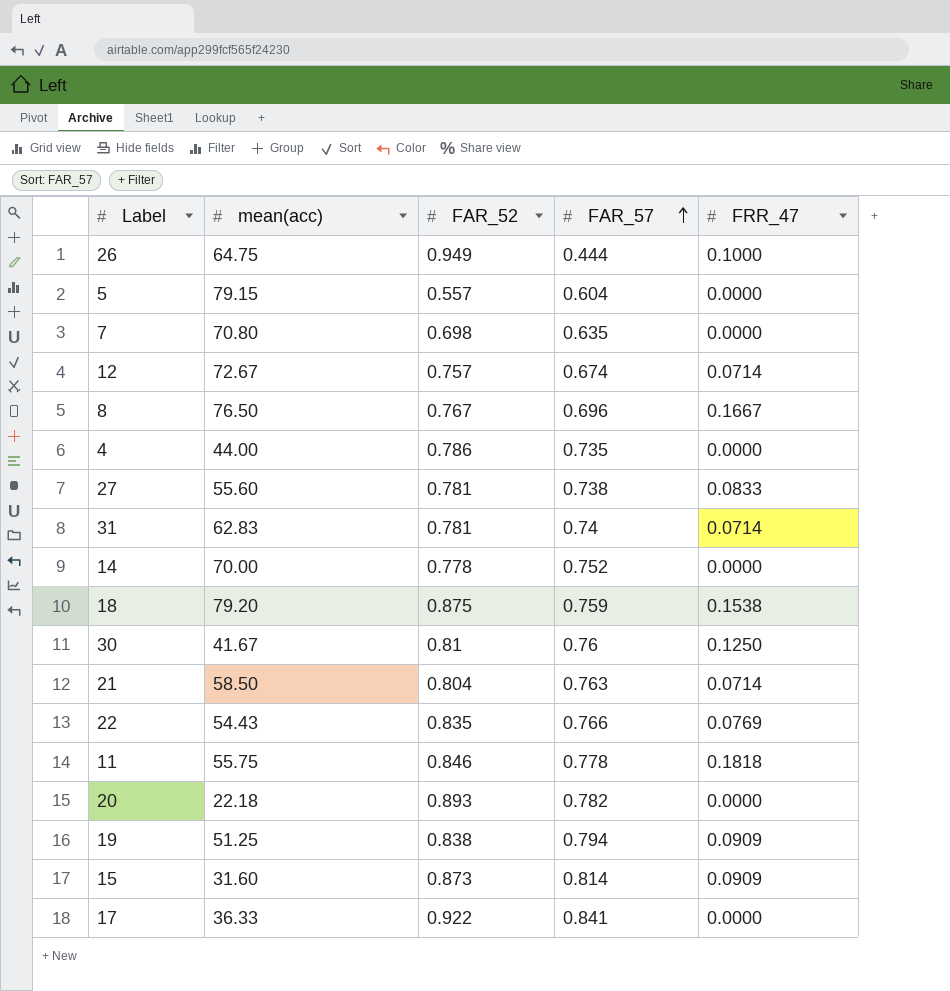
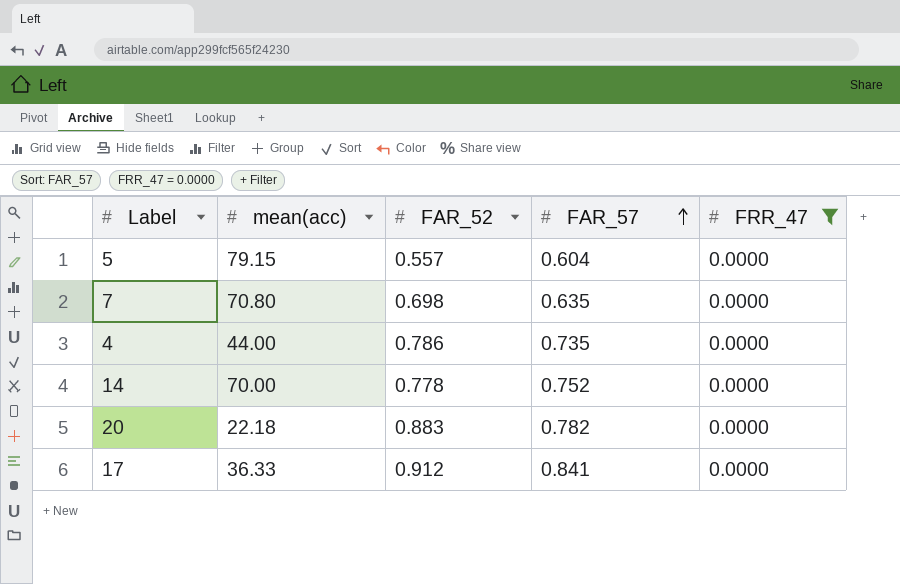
filter: none -> FRR_47 = 0.0000
20 | FAR_52: 0.893 -> 0.883
17 | FAR_52: 0.922 -> 0.912

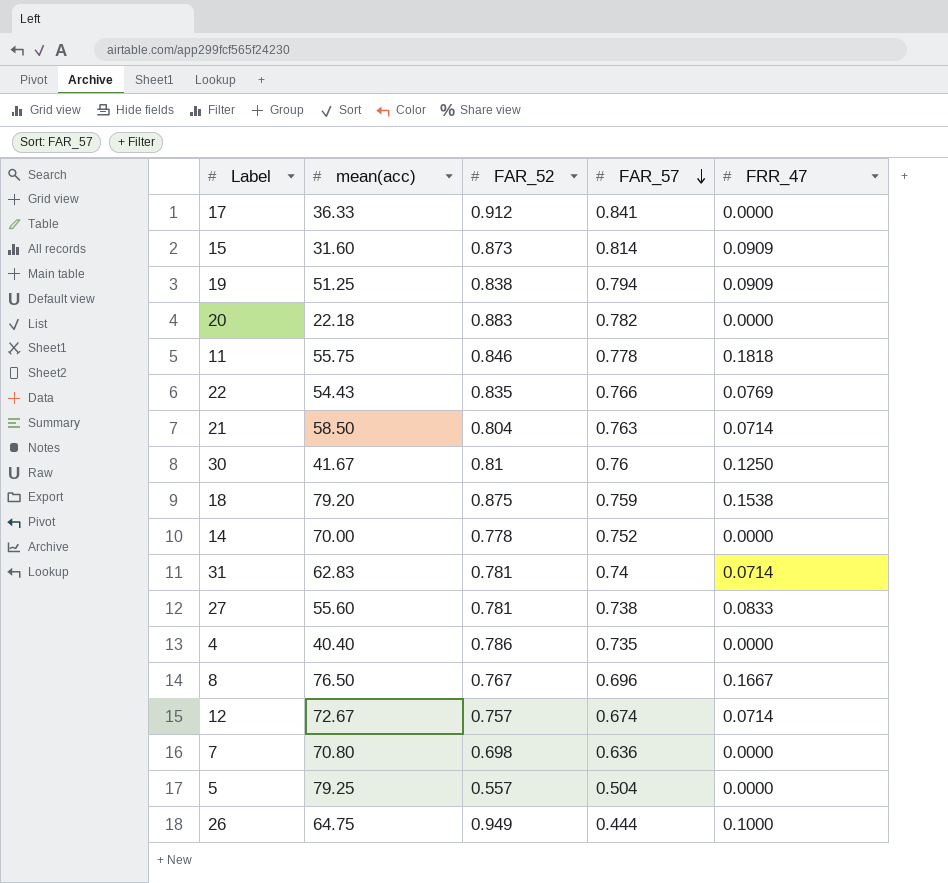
filter: FRR_47 = 0.0000 -> none
row order: FAR_57 ascending -> FAR_57 descending
4 | mean(acc): 44.00 -> 40.40
7 | FAR_57: 0.635 -> 0.636
5 | mean(acc): 79.15 -> 79.25
5 | FAR_57: 0.604 -> 0.504

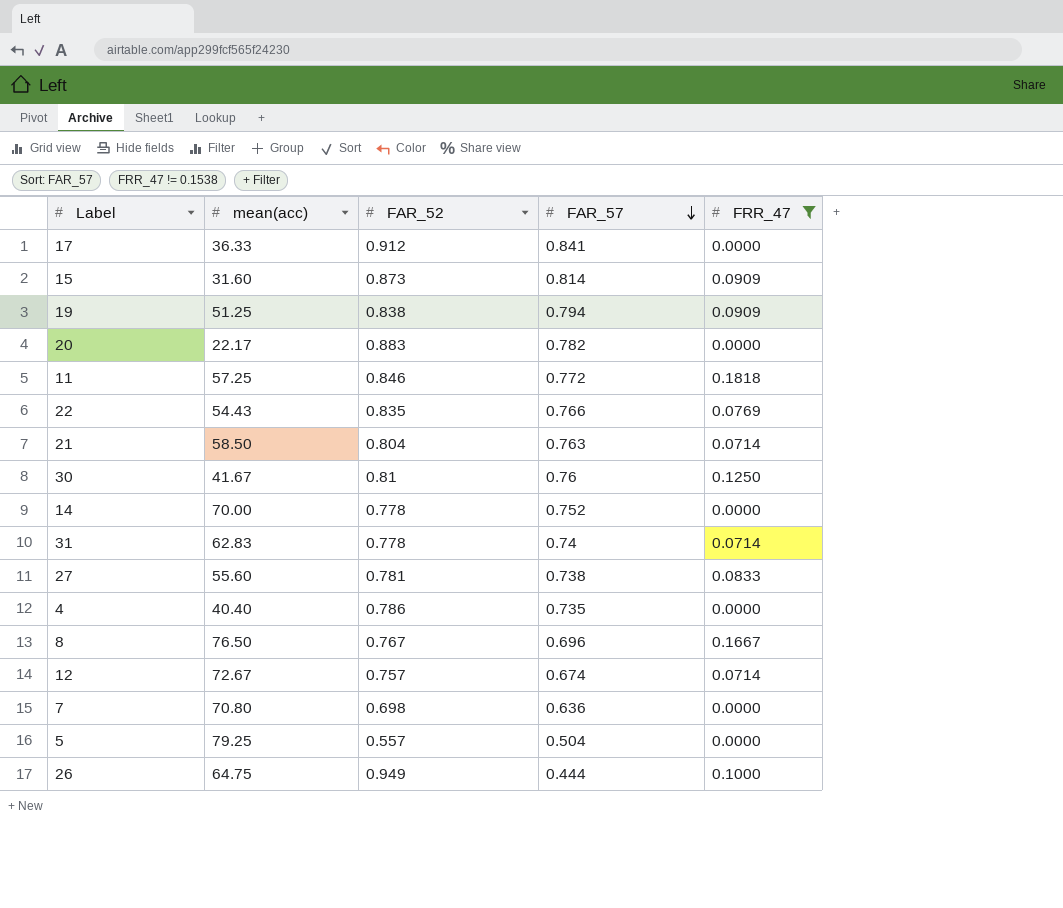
filter: none -> FRR_47 != 0.1538
20 | mean(acc): 22.18 -> 22.17
11 | mean(acc): 55.75 -> 57.25
11 | FAR_57: 0.778 -> 0.772
31 | FAR_52: 0.781 -> 0.778

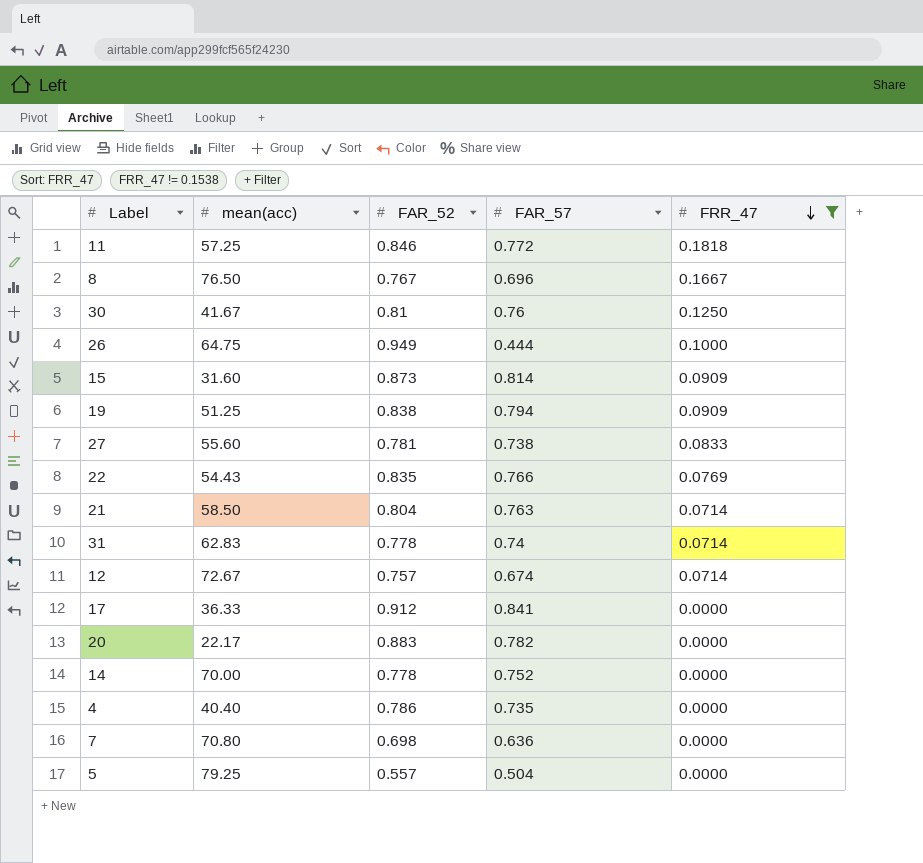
row order: FAR_57 descending -> FRR_47 descending

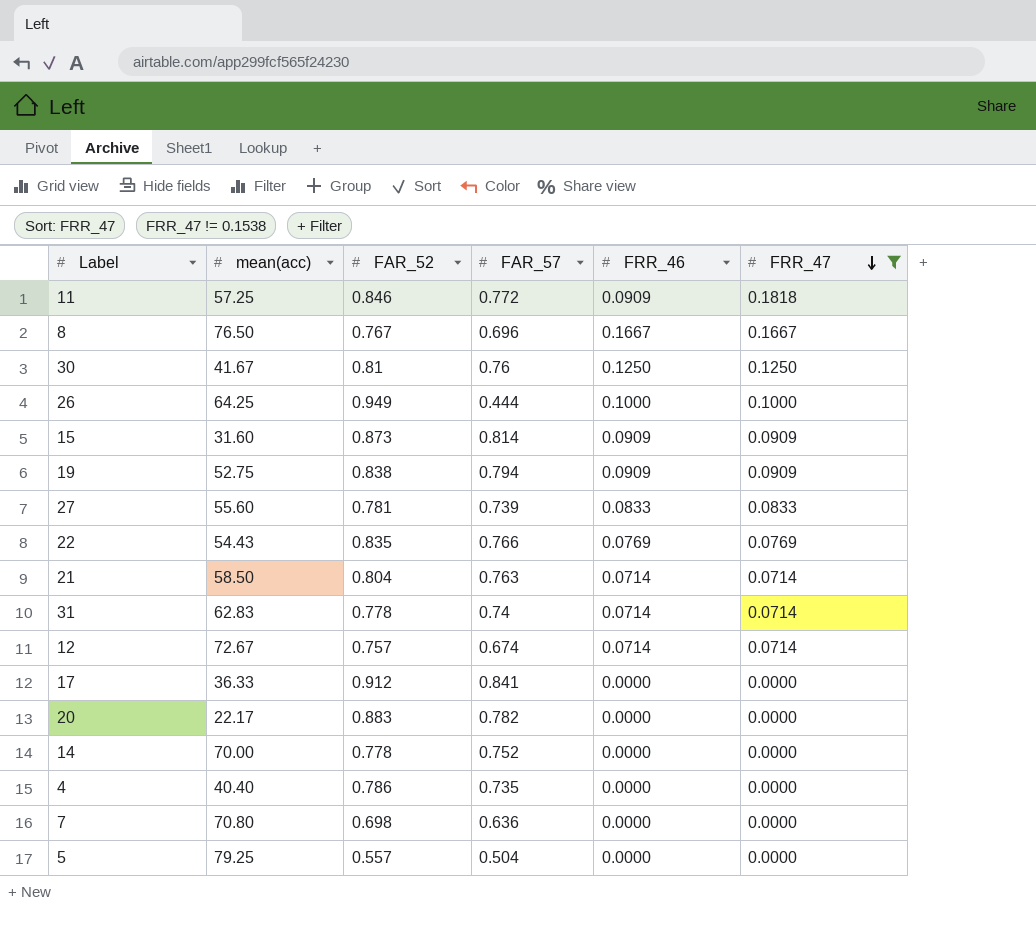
column FRR_46 | position: none -> 5
26 | mean(acc): 64.75 -> 64.25
19 | mean(acc): 51.25 -> 52.75
27 | FAR_57: 0.738 -> 0.739

